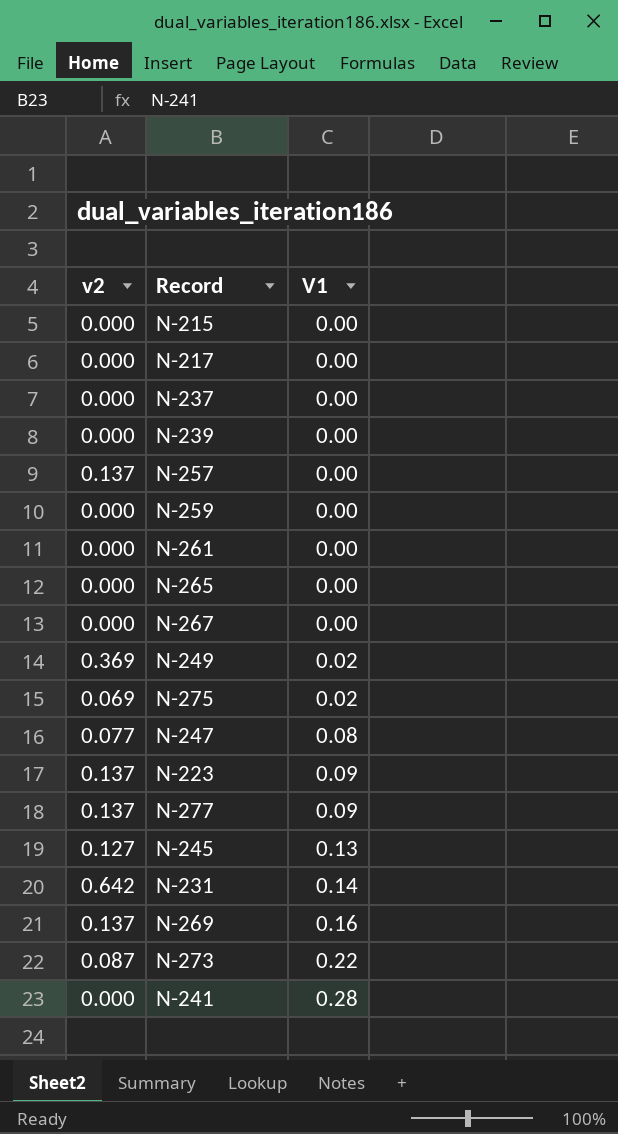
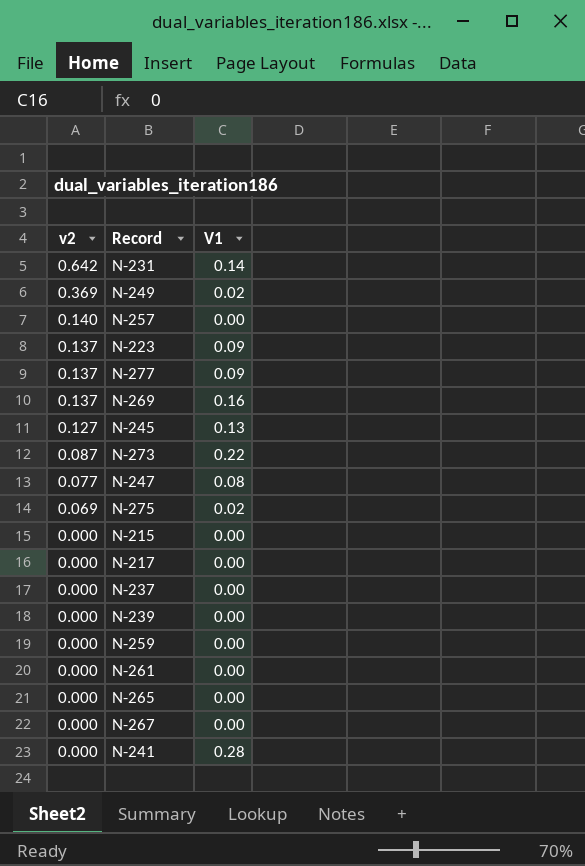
row order: V1 ascending -> v2 descending
N-257 | v2: 0.137 -> 0.140

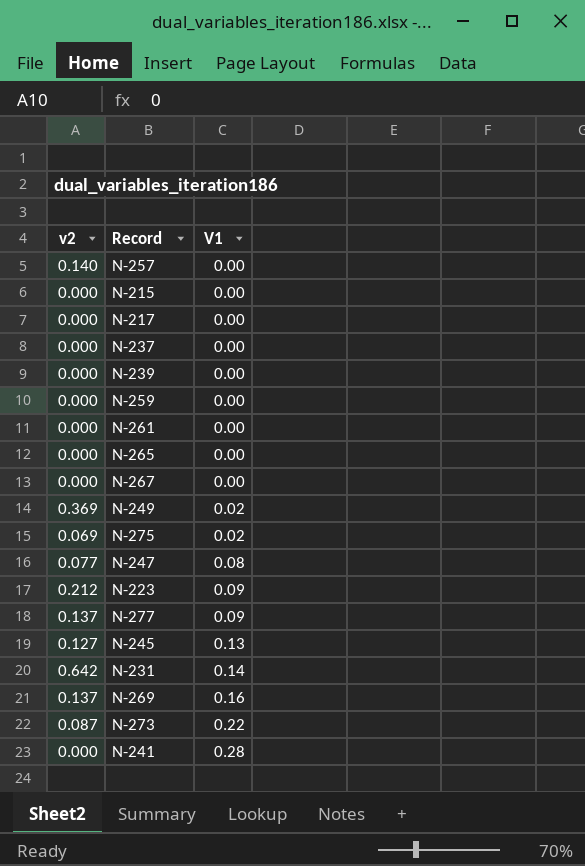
row order: v2 descending -> V1 ascending
N-223 | v2: 0.137 -> 0.212

